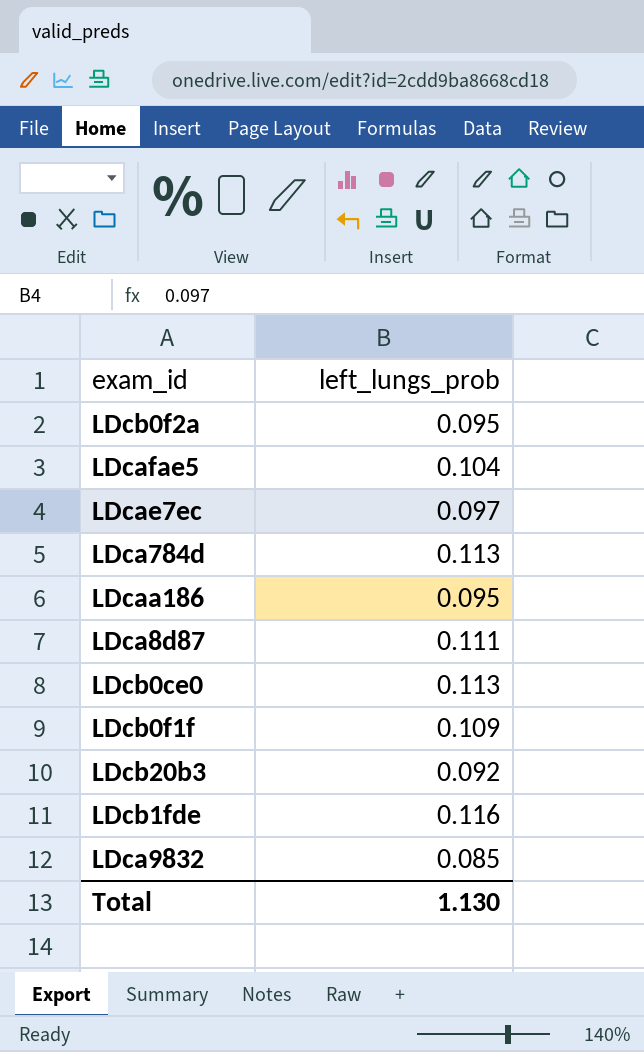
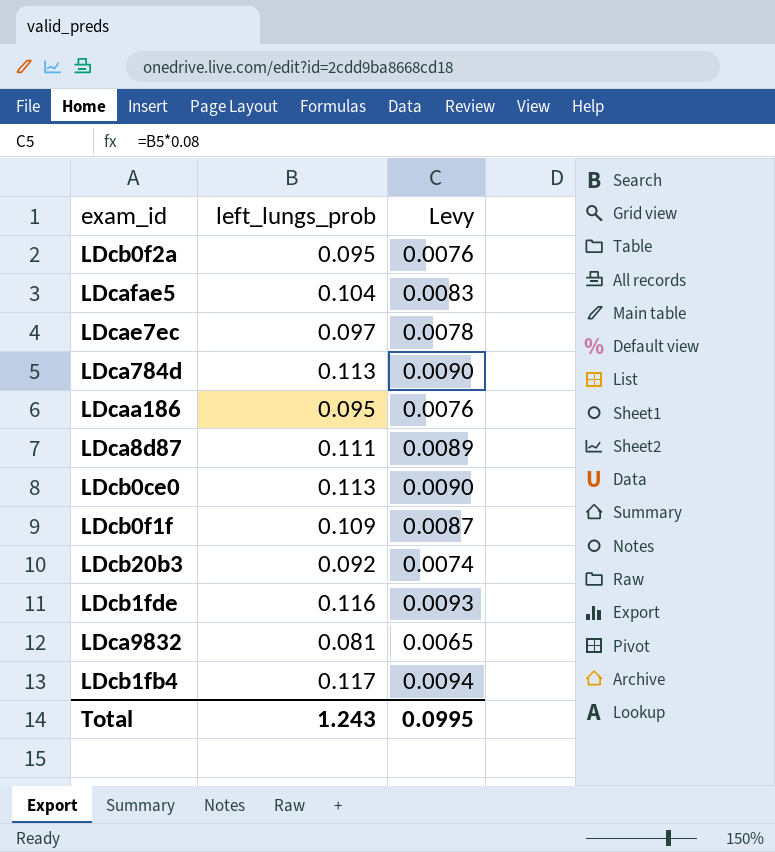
column Levy | formula: none -> [left_lungs_prob] * 0.08
LDca9832 | left_lungs_prob: 0.085 -> 0.081
row LDcb1fb4: none -> 0.117 | 0.0094
Total | left_lungs_prob: 1.130 -> 1.243

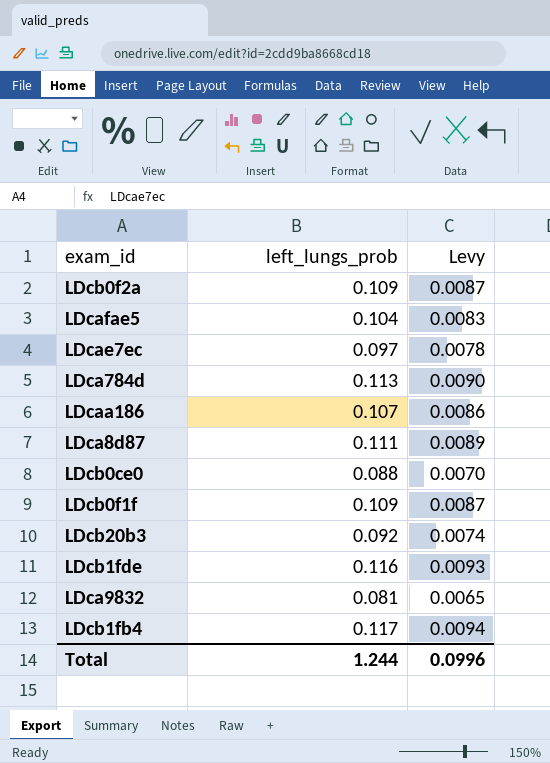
LDcb0f2a | left_lungs_prob: 0.095 -> 0.109
LDcb0f2a | Levy: 0.0076 -> 0.0087
LDcaa186 | left_lungs_prob: 0.095 -> 0.107
LDcaa186 | Levy: 0.0076 -> 0.0086
LDcb0ce0 | left_lungs_prob: 0.113 -> 0.088
LDcb0ce0 | Levy: 0.0090 -> 0.0070
Total | left_lungs_prob: 1.243 -> 1.244
Total | Levy: 0.0995 -> 0.0996

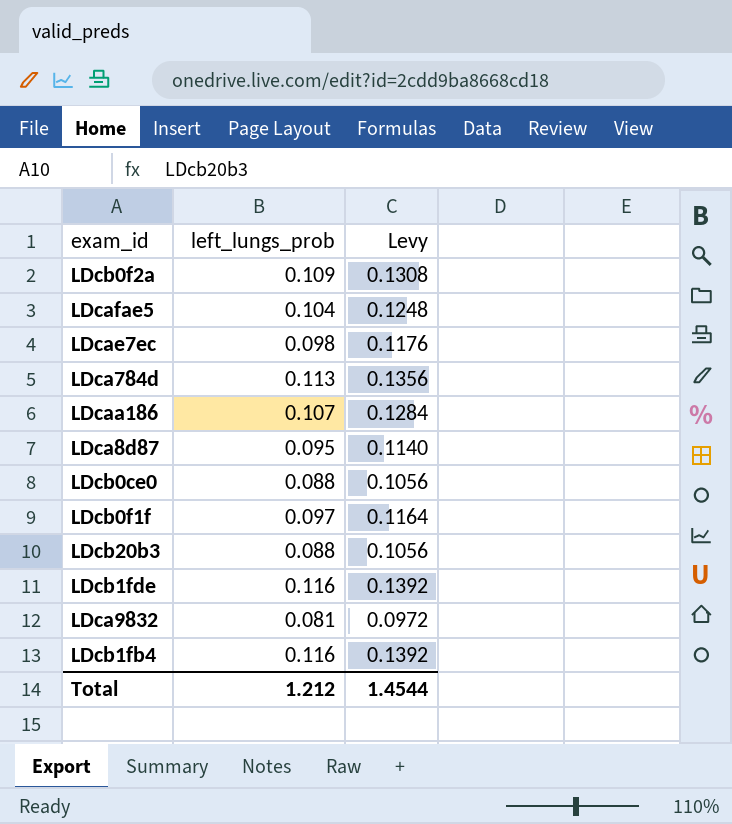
column Levy | formula: [left_lungs_prob] * 0.08 -> [left_lungs_prob] * 1.2
LDcae7ec | left_lungs_prob: 0.097 -> 0.098
LDca8d87 | left_lungs_prob: 0.111 -> 0.095
LDcb0f1f | left_lungs_prob: 0.109 -> 0.097
LDcb20b3 | left_lungs_prob: 0.092 -> 0.088
LDcb1fb4 | left_lungs_prob: 0.117 -> 0.116
Total | left_lungs_prob: 1.244 -> 1.212
Total | Levy: 0.0996 -> 1.4544

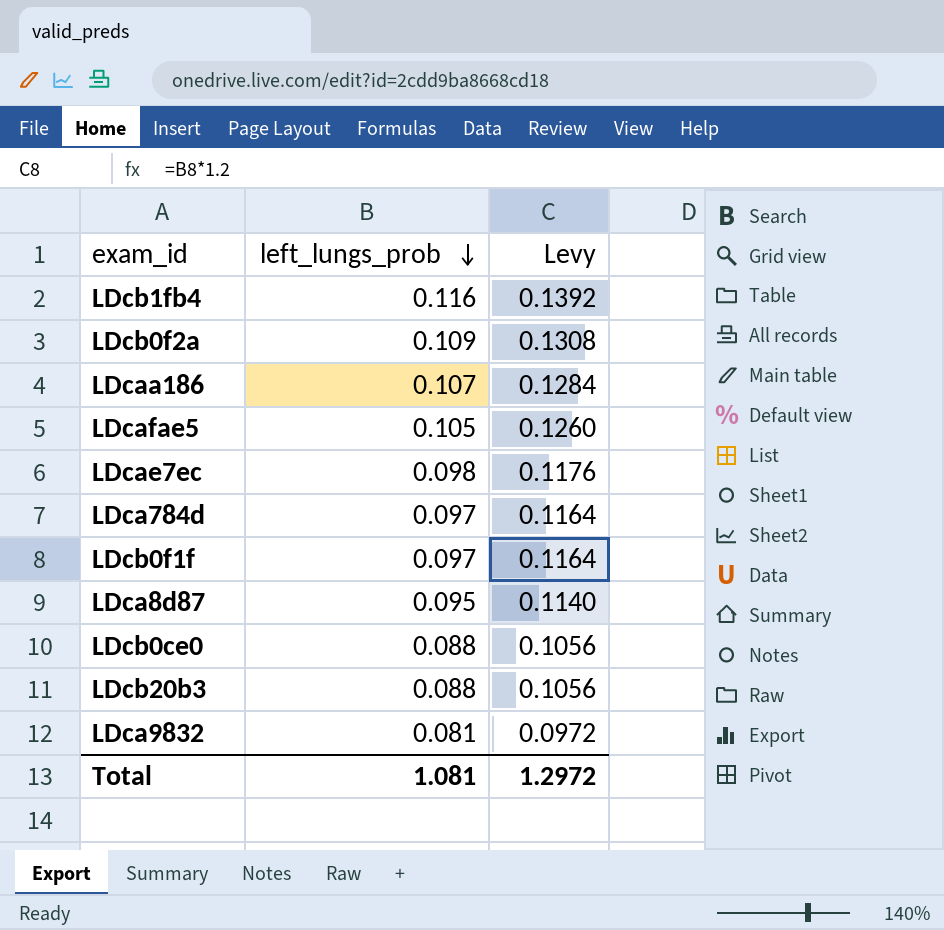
row order: none -> left_lungs_prob descending
row LDcb1fde: 0.116 | 0.1392 -> none
LDcafae5 | left_lungs_prob: 0.104 -> 0.105
LDcafae5 | Levy: 0.1248 -> 0.1260
LDca784d | left_lungs_prob: 0.113 -> 0.097
LDca784d | Levy: 0.1356 -> 0.1164
Total | left_lungs_prob: 1.212 -> 1.081
Total | Levy: 1.4544 -> 1.2972

